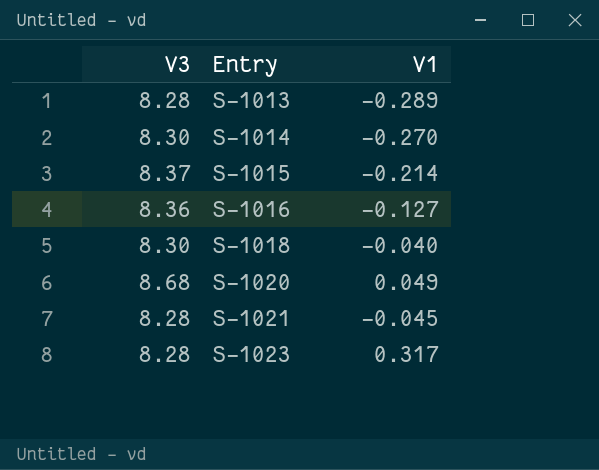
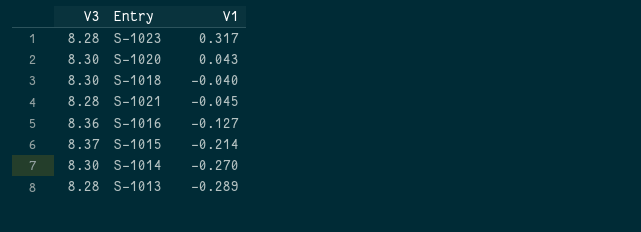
row order: Entry ascending -> V1 descending
S-1020 | V3: 8.68 -> 8.30
S-1020 | V1: 0.049 -> 0.043

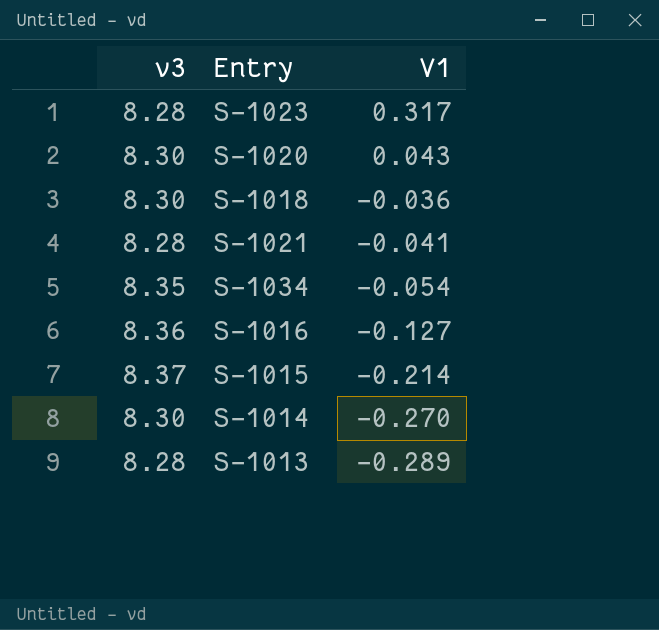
column name: V3 -> v3
S-1018 | V1: -0.040 -> -0.036
S-1021 | V1: -0.045 -> -0.041
row S-1034: none -> 8.35 | -0.054

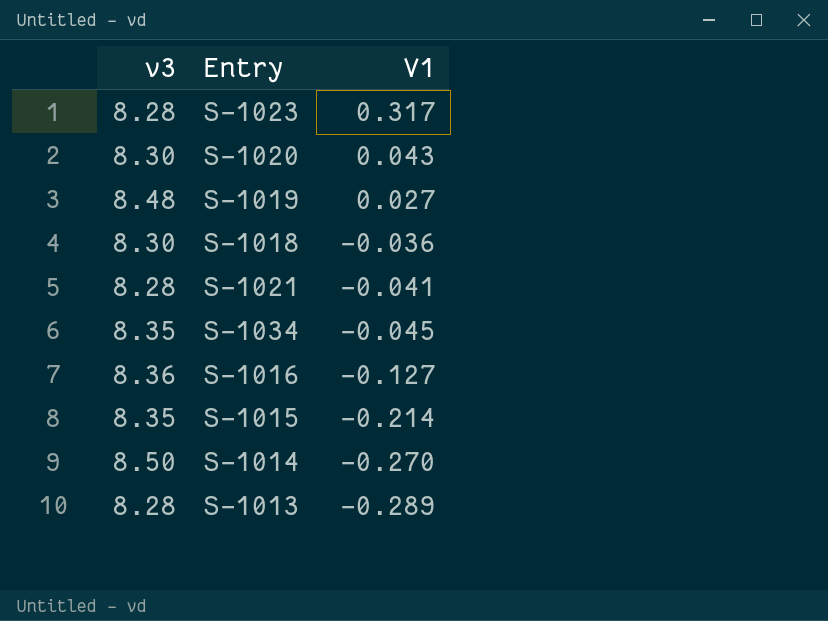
row S-1019: none -> 8.48 | 0.027
S-1034 | V1: -0.054 -> -0.045
S-1015 | v3: 8.37 -> 8.35
S-1014 | v3: 8.30 -> 8.50

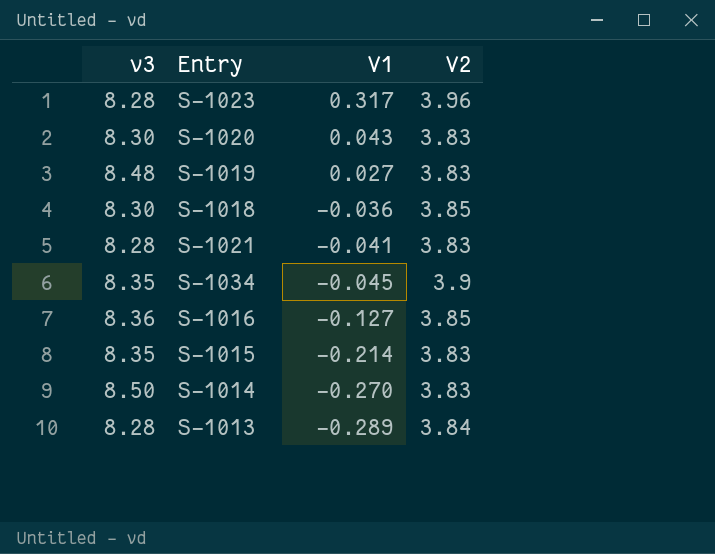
column V2 | position: none -> 4

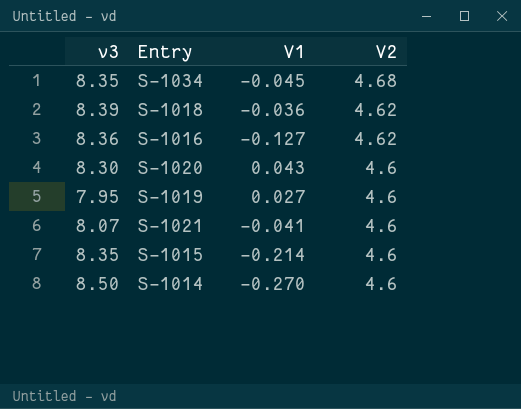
row order: V1 descending -> V2 descending
row S-1023: 8.28 | 0.317 | 3.96 -> none
row S-1013: 8.28 | -0.289 | 3.84 -> none
S-1034 | V2: 3.9 -> 4.68
S-1018 | v3: 8.30 -> 8.39
S-1018 | V2: 3.85 -> 4.62
S-1016 | V2: 3.85 -> 4.62
S-1020 | V2: 3.83 -> 4.6
S-1019 | v3: 8.48 -> 7.95
S-1019 | V2: 3.83 -> 4.6
S-1021 | v3: 8.28 -> 8.07
S-1021 | V2: 3.83 -> 4.6
S-1015 | V2: 3.83 -> 4.6
S-1014 | V2: 3.83 -> 4.6

